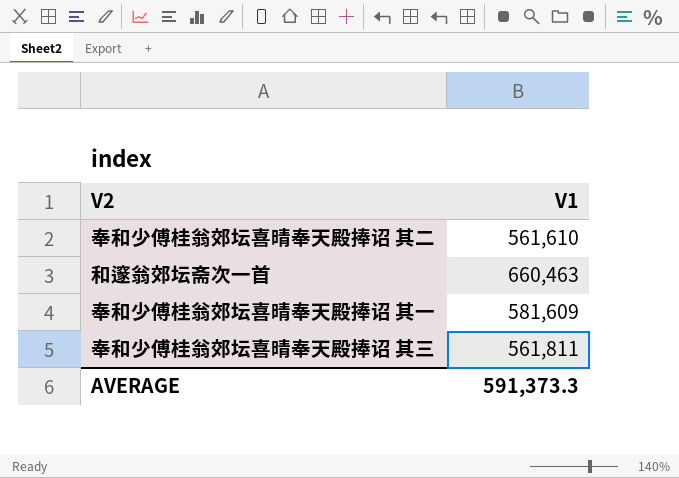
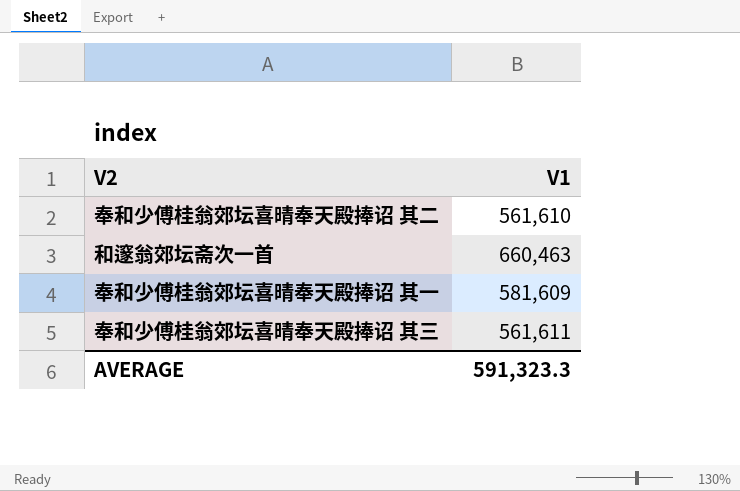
奉和少傅桂翁郊坛喜晴奉天殿捧诏 其三 | V1: 561,811 -> 561,611
AVERAGE | V1: 591,373.3 -> 591,323.3

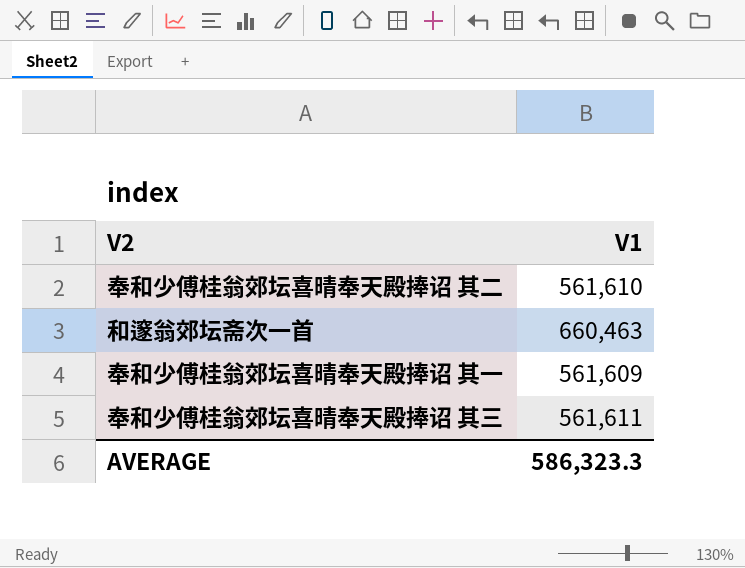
奉和少傅桂翁郊坛喜晴奉天殿捧诏 其一 | V1: 581,609 -> 561,609
AVERAGE | V1: 591,323.3 -> 586,323.3

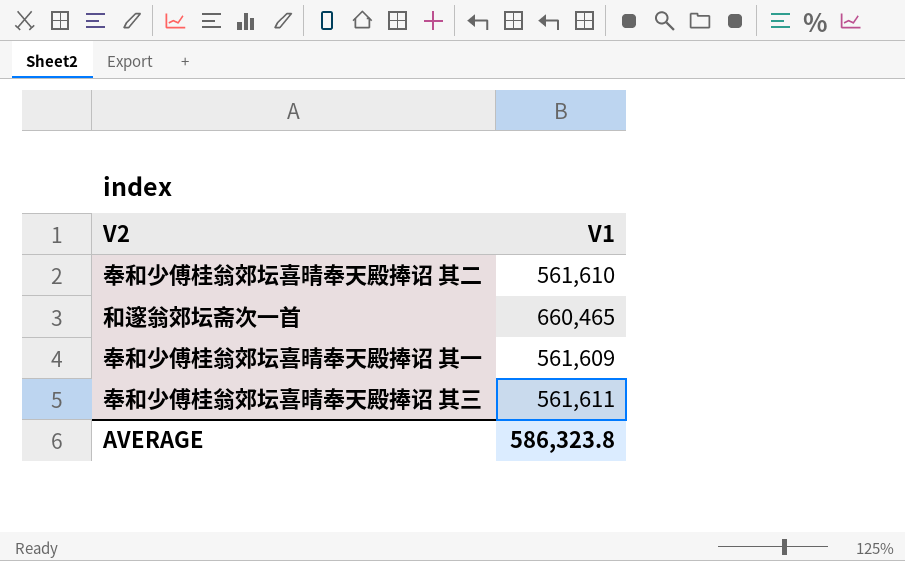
和邃翁郊坛斋次一首 | V1: 660,463 -> 660,465
AVERAGE | V1: 586,323.3 -> 586,323.8

